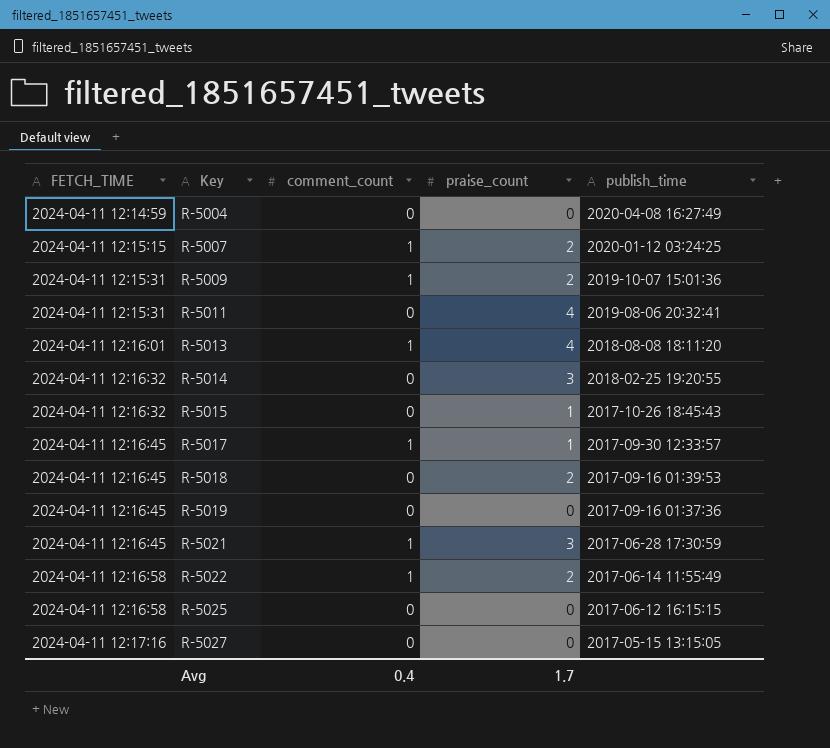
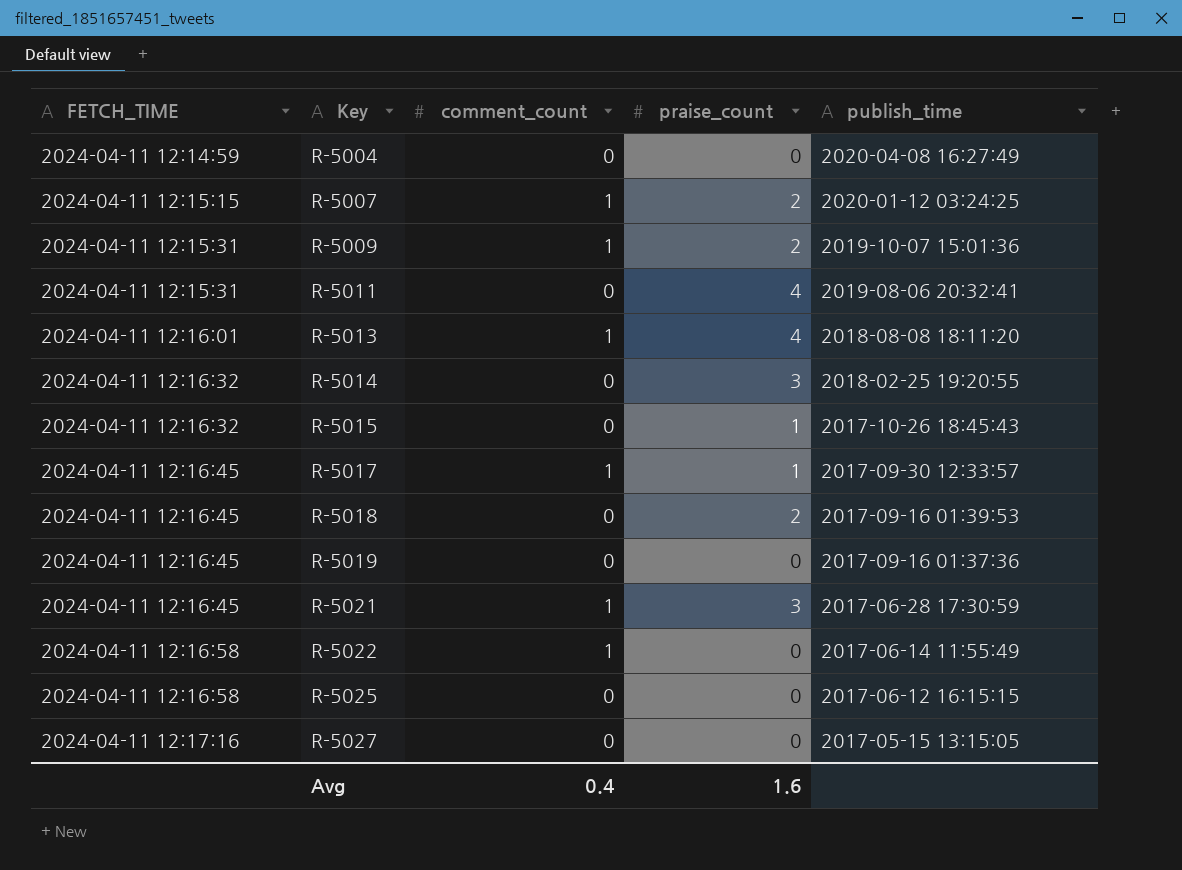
R-5022 | praise_count: 2 -> 0
Avg | praise_count: 1.7 -> 1.6

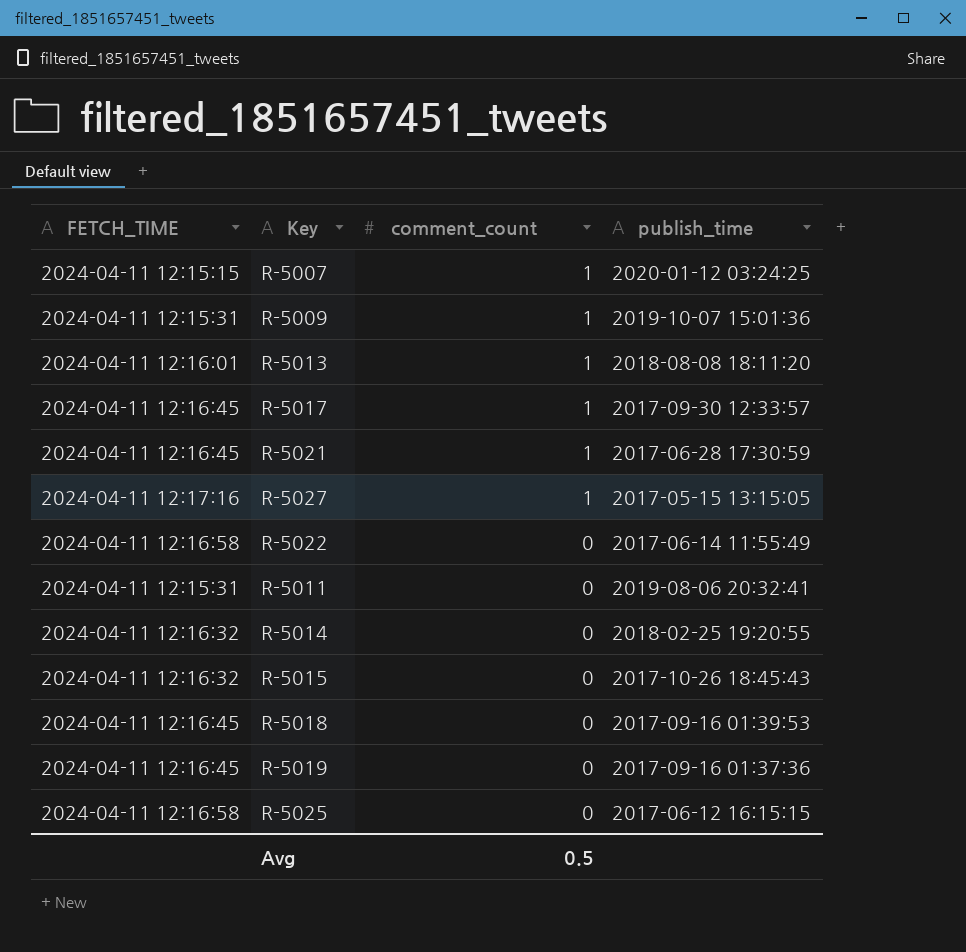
row order: FETCH_TIME ascending -> comment_count descending
column praise_count | position: 4 -> none
row R-5004: 2024-04-11 12:14:59 | 0 | 0 | 2020-04-08 16:27:49 -> none
R-5027 | comment_count: 0 -> 1
R-5022 | comment_count: 1 -> 0
Avg | comment_count: 0.4 -> 0.5

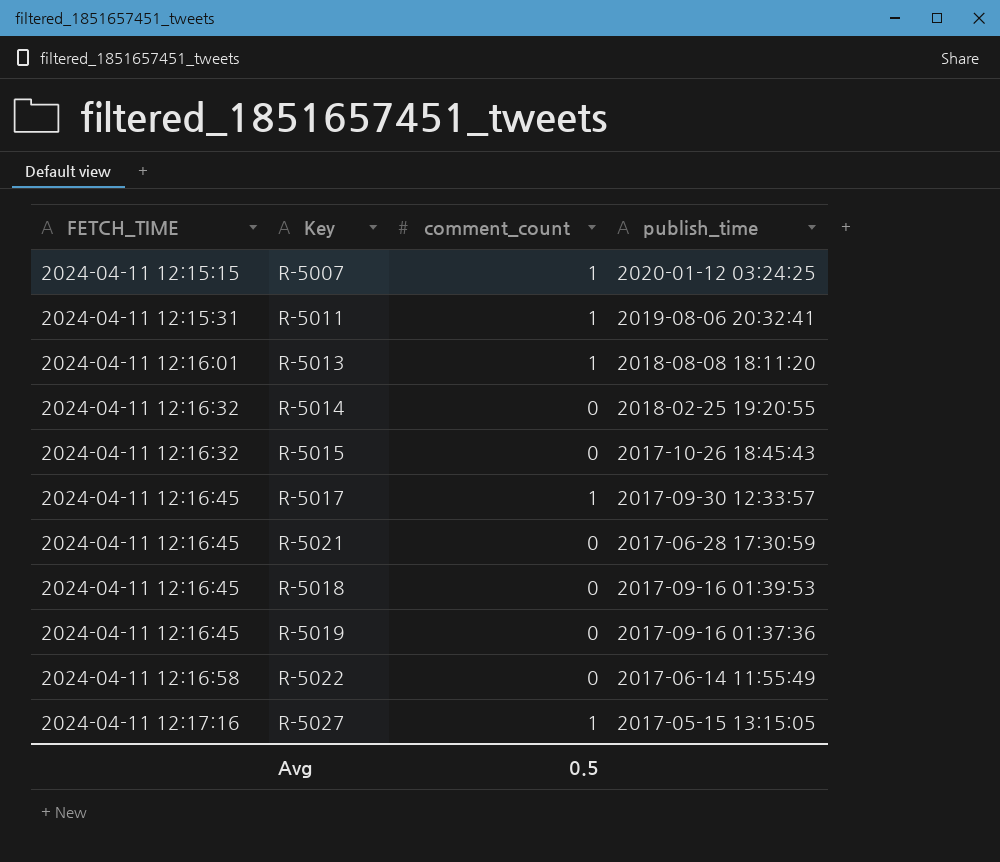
row order: comment_count descending -> FETCH_TIME ascending
row R-5009: 2024-04-11 12:15:31 | 1 | 2019-10-07 15:01:36 -> none
row R-5025: 2024-04-11 12:16:58 | 0 | 2017-06-12 16:15:15 -> none
R-5011 | comment_count: 0 -> 1
R-5021 | comment_count: 1 -> 0

